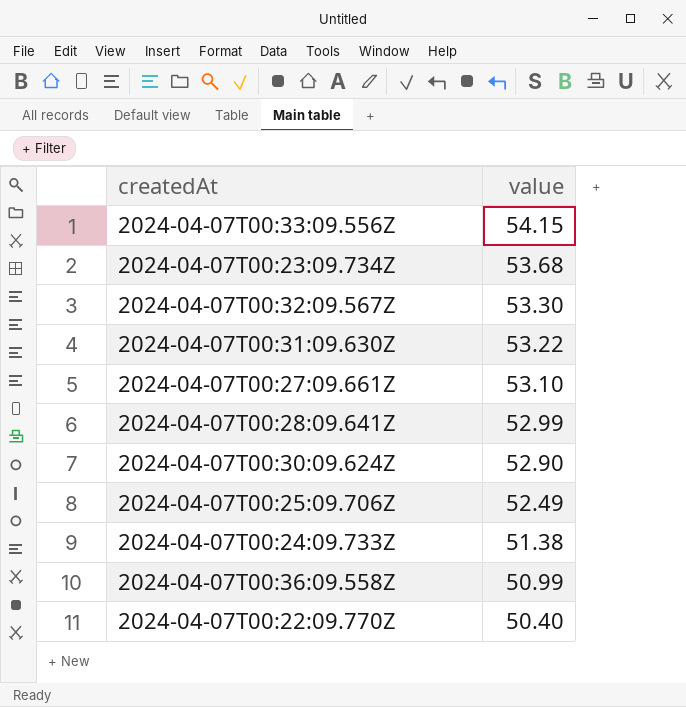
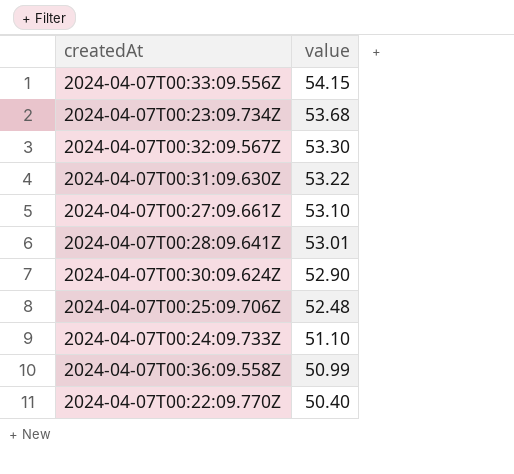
2024-04-07T00:28:09.641Z | value: 52.99 -> 53.01
2024-04-07T00:25:09.706Z | value: 52.49 -> 52.48
2024-04-07T00:24:09.733Z | value: 51.38 -> 51.10

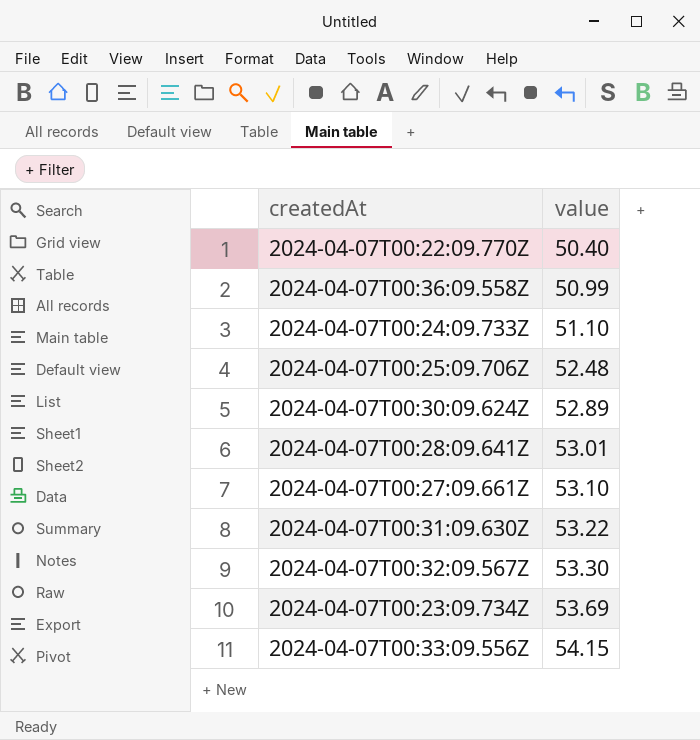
row order: value descending -> value ascending
2024-04-07T00:30:09.624Z | value: 52.90 -> 52.89
2024-04-07T00:23:09.734Z | value: 53.68 -> 53.69

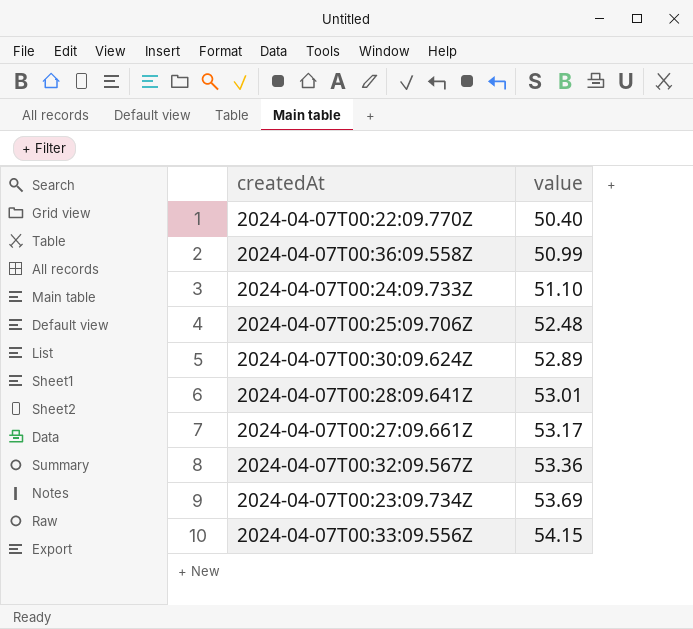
row 2024-04-07T00:31:09.630Z: 53.22 -> none
2024-04-07T00:27:09.661Z | value: 53.10 -> 53.17
2024-04-07T00:32:09.567Z | value: 53.30 -> 53.36

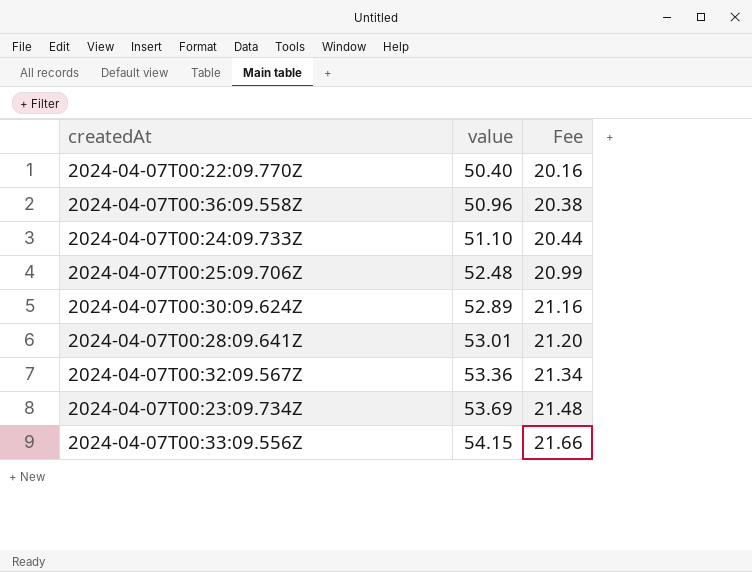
column Fee | formula: none -> [value] * 0.4
row 2024-04-07T00:27:09.661Z: 53.17 -> none
2024-04-07T00:36:09.558Z | value: 50.99 -> 50.96

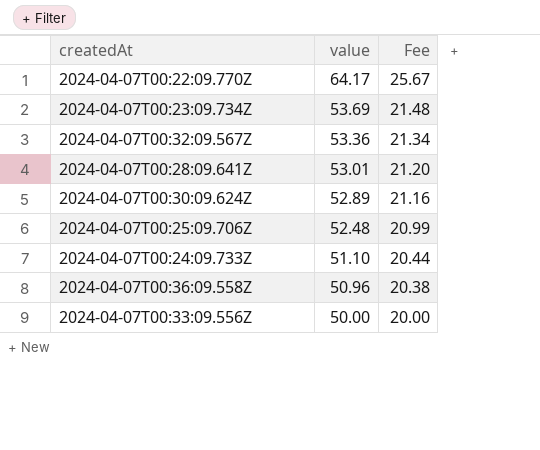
row order: value ascending -> value descending
2024-04-07T00:22:09.770Z | value: 50.40 -> 64.17
2024-04-07T00:22:09.770Z | Fee: 20.16 -> 25.67
2024-04-07T00:33:09.556Z | value: 54.15 -> 50.00
2024-04-07T00:33:09.556Z | Fee: 21.66 -> 20.00

